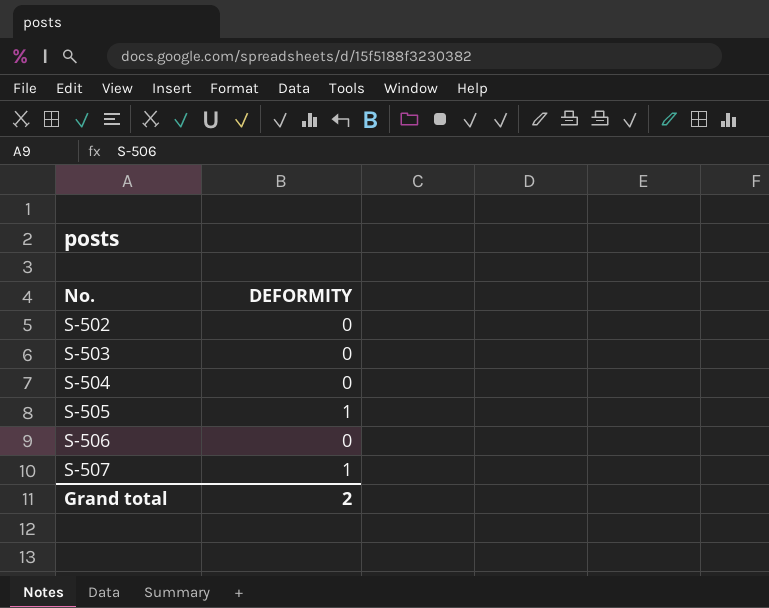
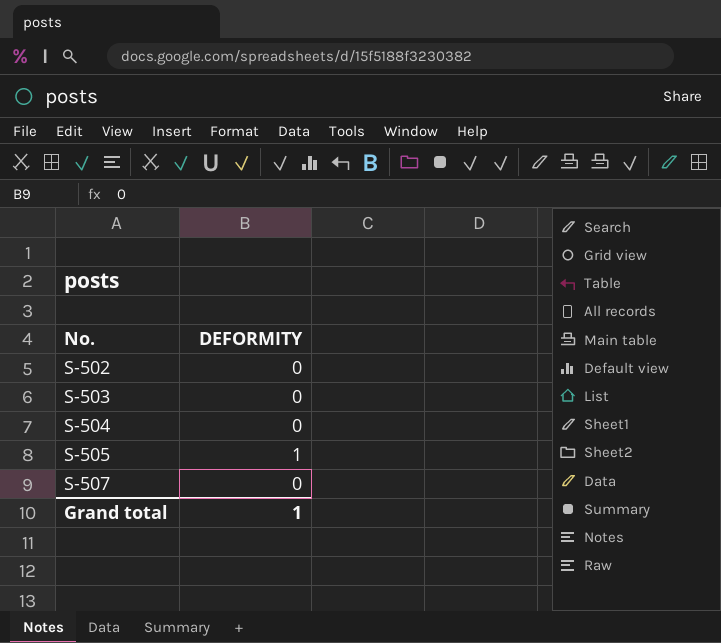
row S-506: 0 -> none
S-507 | DEFORMITY: 1 -> 0
Grand total | DEFORMITY: 2 -> 1

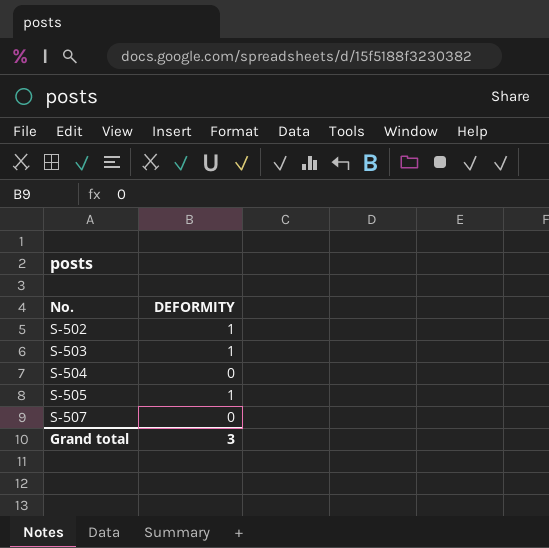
S-502 | DEFORMITY: 0 -> 1
S-503 | DEFORMITY: 0 -> 1
Grand total | DEFORMITY: 1 -> 3

